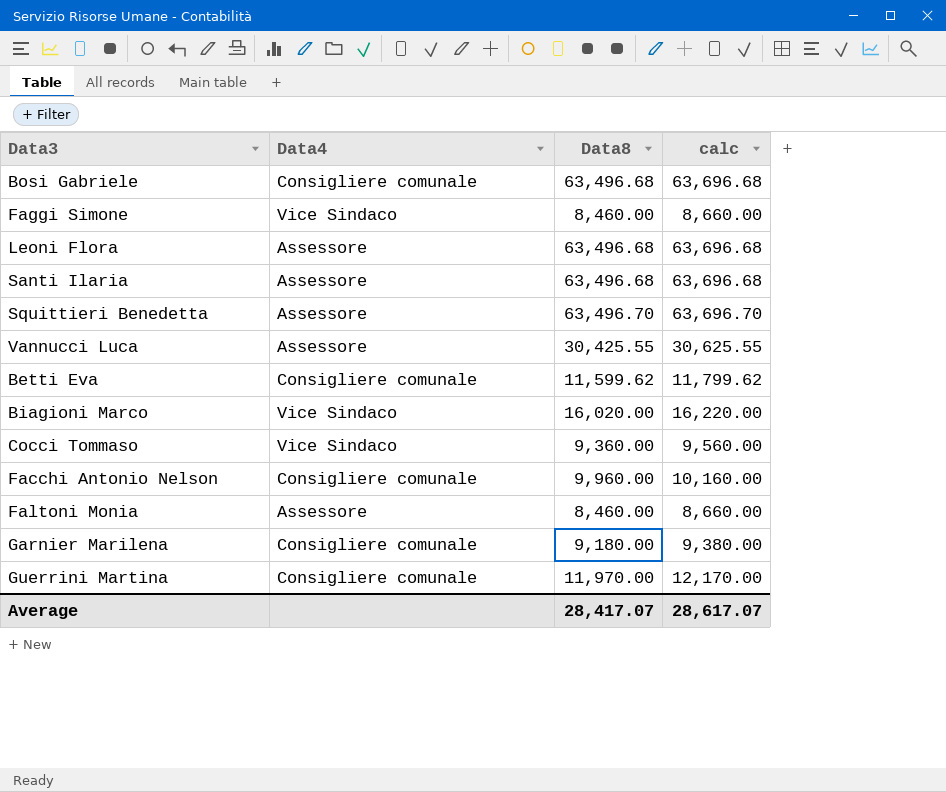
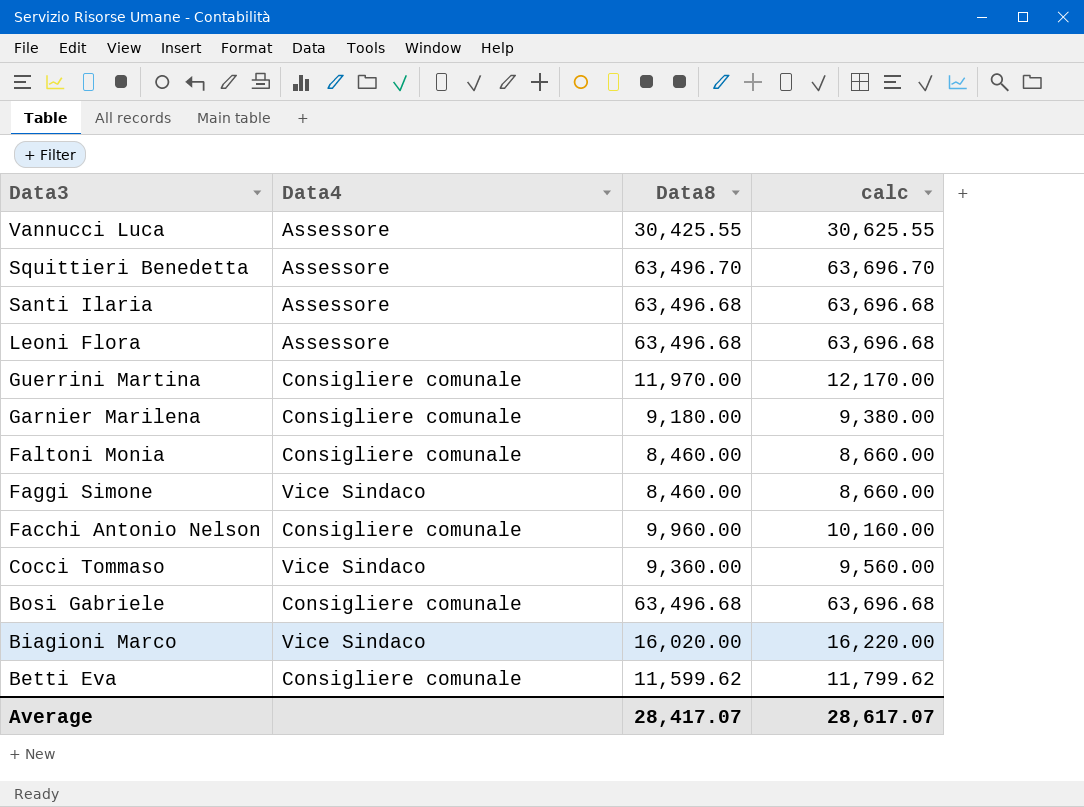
row order: none -> Data3 descending
Faltoni Monia | Data4: Assessore -> Consigliere comunale

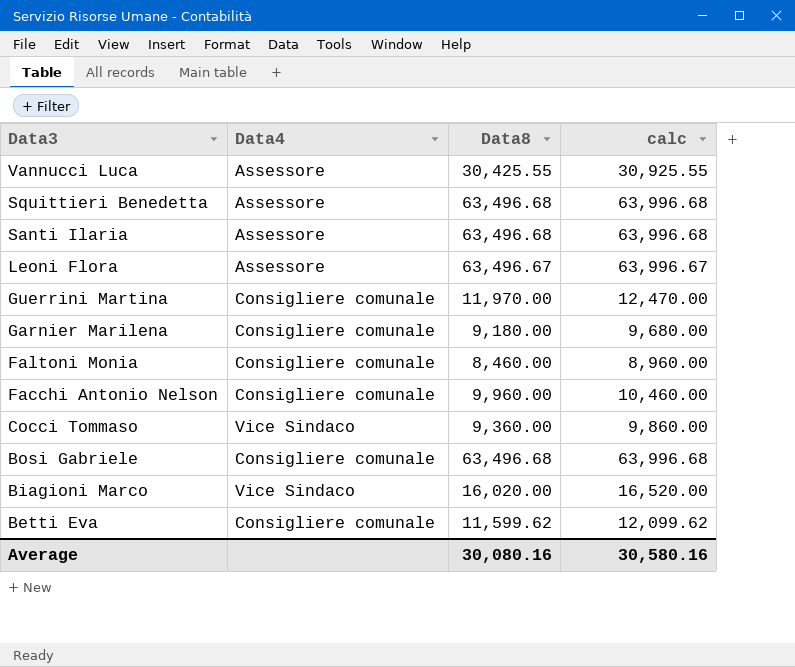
column calc | formula: [Data8] + 200 -> [Data8] + 500
row Faggi Simone: Vice Sindaco | 8,460.00 | 8,660.00 -> none
Squittieri Benedetta | Data8: 63,496.70 -> 63,496.68
Leoni Flora | Data8: 63,496.68 -> 63,496.67
Average | Data8: 28,417.07 -> 30,080.16
Average | calc: 28,617.07 -> 30,580.16

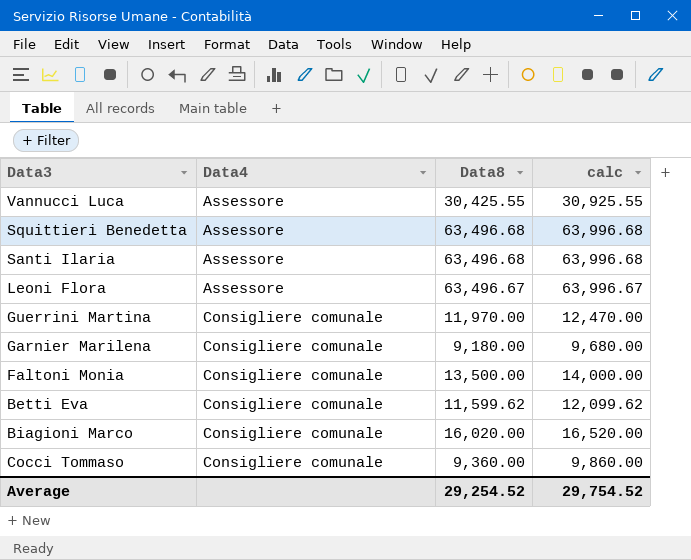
row order: Data3 descending -> Data4 ascending
row Facchi Antonio Nelson: Consigliere comunale | 9,960.00 | 10,460.00 -> none
row Bosi Gabriele: Consigliere comunale | 63,496.68 | 63,996.68 -> none
Faltoni Monia | Data8: 8,460.00 -> 13,500.00
Faltoni Monia | calc: 8,960.00 -> 14,000.00
Biagioni Marco | Data4: Vice Sindaco -> Consigliere comunale
Cocci Tommaso | Data4: Vice Sindaco -> Consigliere comunale
Average | Data8: 30,080.16 -> 29,254.52
Average | calc: 30,580.16 -> 29,754.52

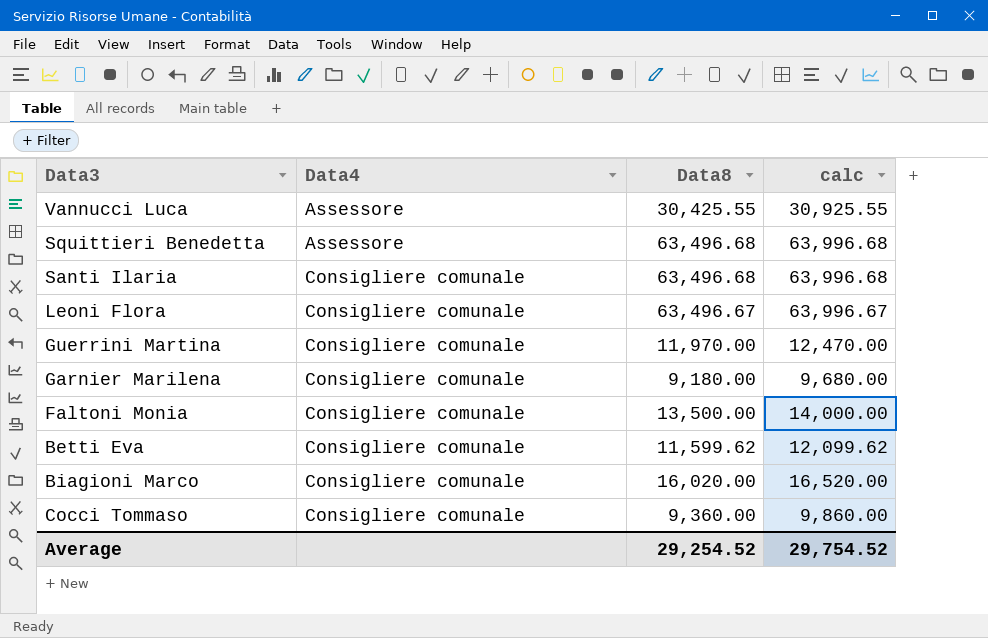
Santi Ilaria | Data4: Assessore -> Consigliere comunale
Leoni Flora | Data4: Assessore -> Consigliere comunale

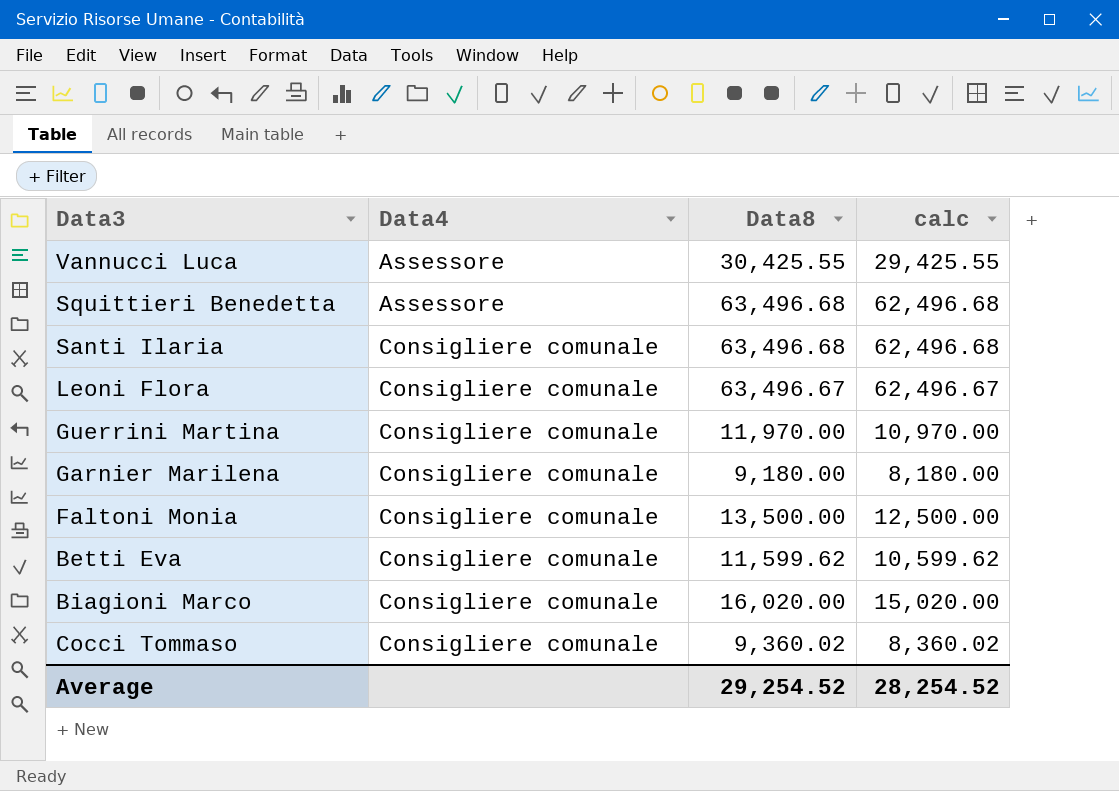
column calc | formula: [Data8] + 500 -> [Data8] - 1000
Cocci Tommaso | Data8: 9,360.00 -> 9,360.02
Average | calc: 29,754.52 -> 28,254.52

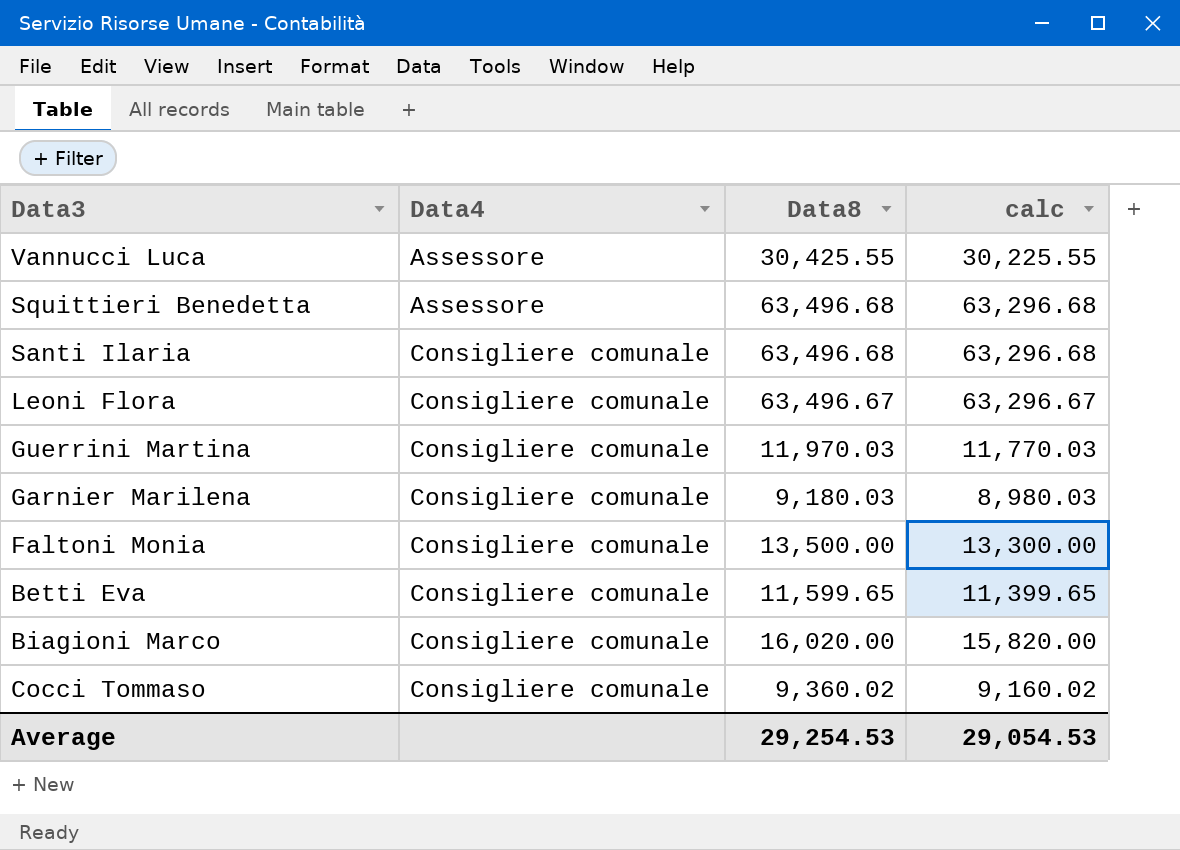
column calc | formula: [Data8] - 1000 -> [Data8] - 200
Guerrini Martina | Data8: 11,970.00 -> 11,970.03
Garnier Marilena | Data8: 9,180.00 -> 9,180.03
Betti Eva | Data8: 11,599.62 -> 11,599.65
Average | Data8: 29,254.52 -> 29,254.53
Average | calc: 28,254.52 -> 29,054.53

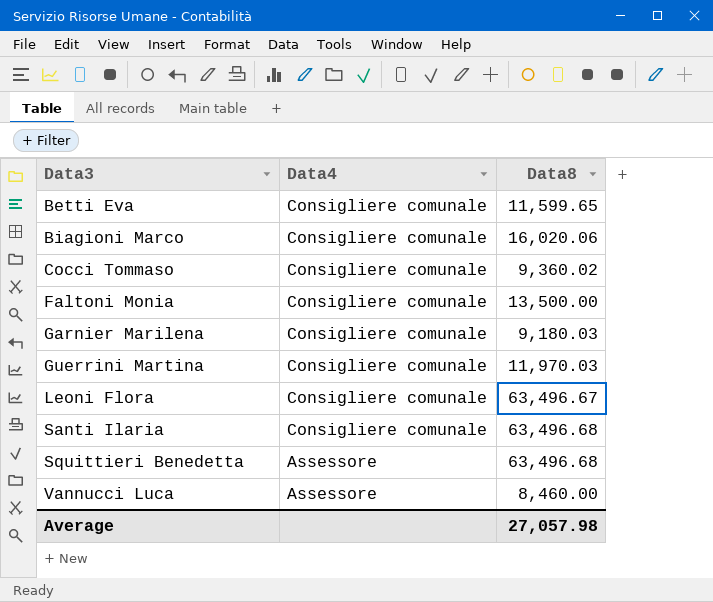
row order: Data4 ascending -> Data3 ascending
column calc | formula: [Data8] - 200 -> none
Biagioni Marco | Data8: 16,020.00 -> 16,020.06
Vannucci Luca | Data8: 30,425.55 -> 8,460.00
Average | Data8: 29,254.53 -> 27,057.98

